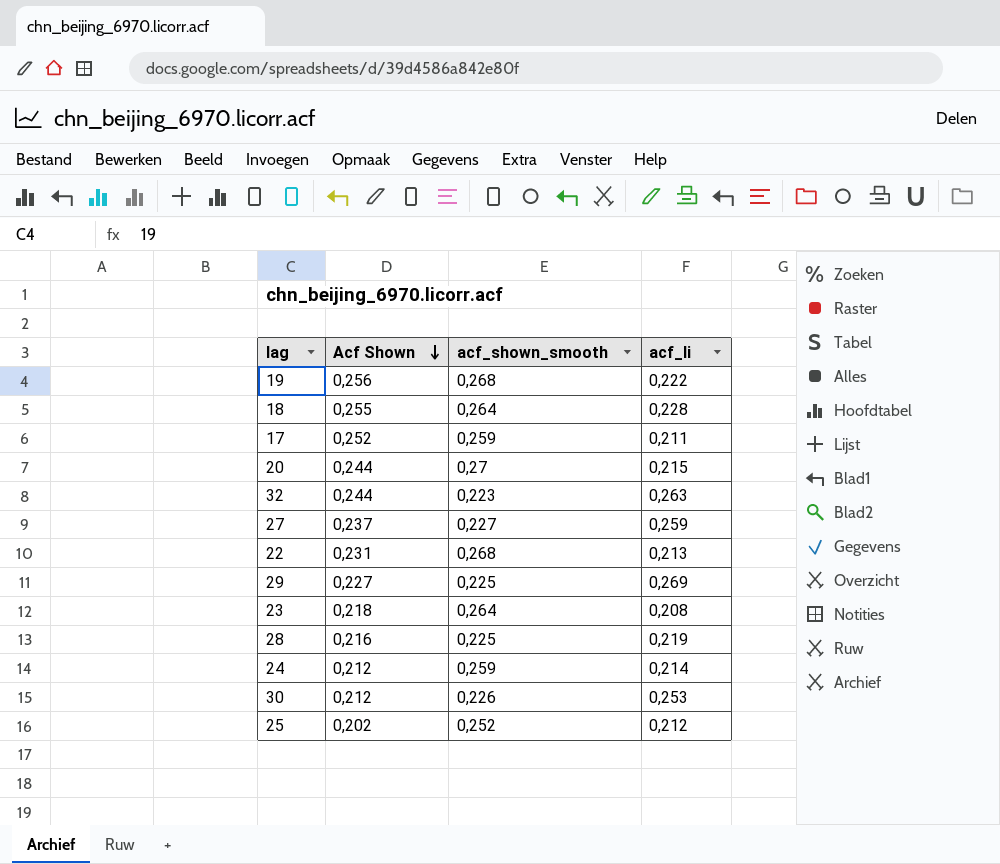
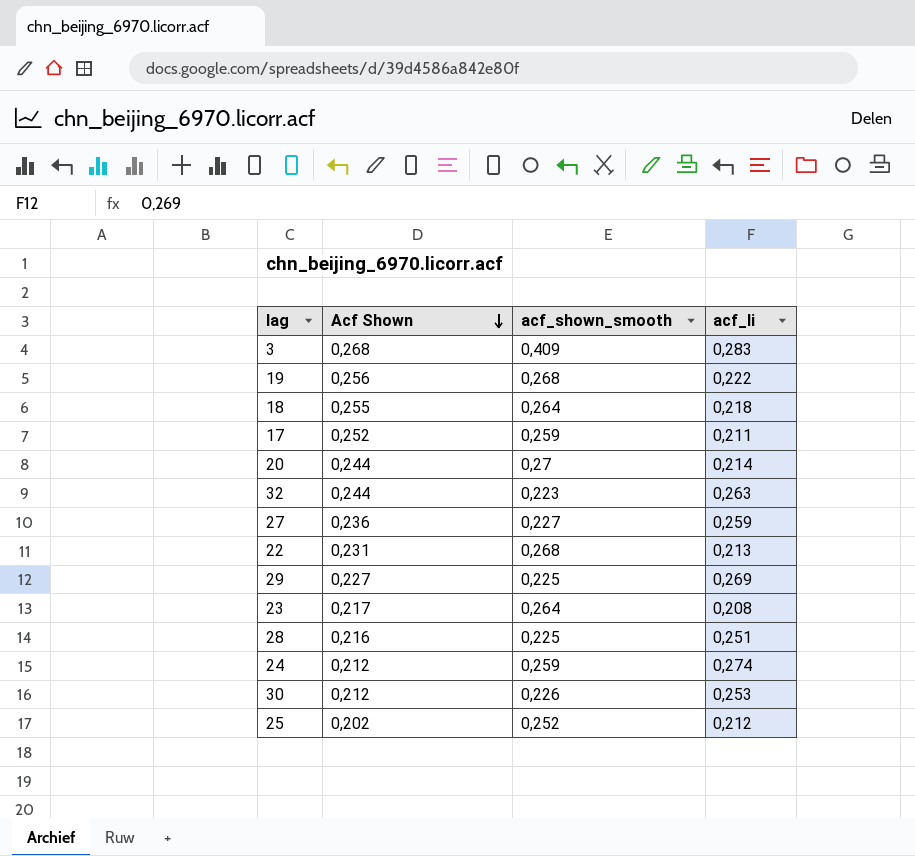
row 3: none -> 0,268 | 0,409 | 0,283
18 | acf_li: 0,228 -> 0,218
20 | acf_li: 0,215 -> 0,214
27 | Acf Shown: 0,237 -> 0,236
23 | Acf Shown: 0,218 -> 0,217
28 | acf_li: 0,219 -> 0,251
24 | acf_li: 0,214 -> 0,274

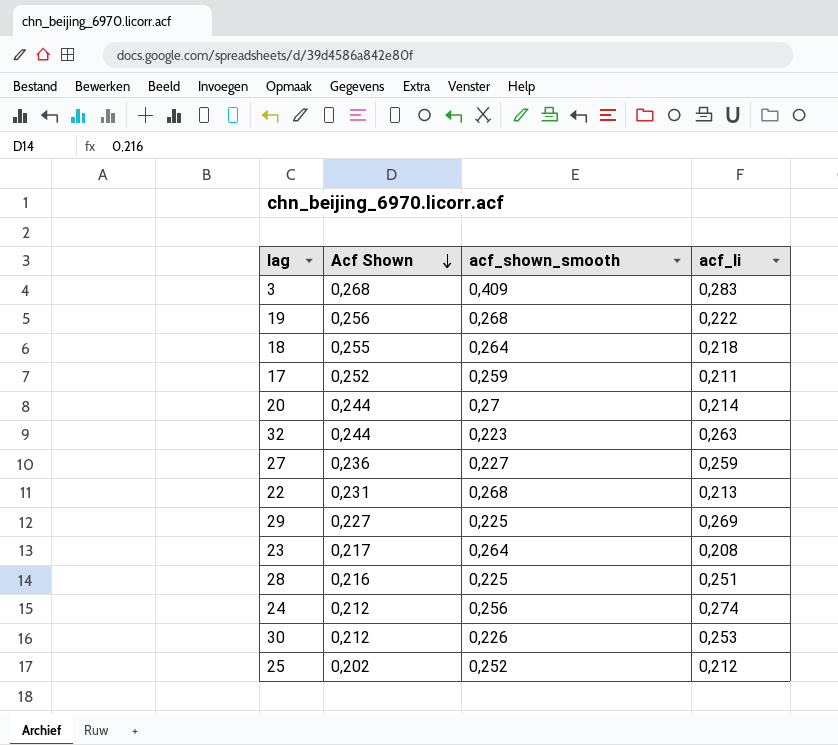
24 | acf_shown_smooth: 0,259 -> 0,256

